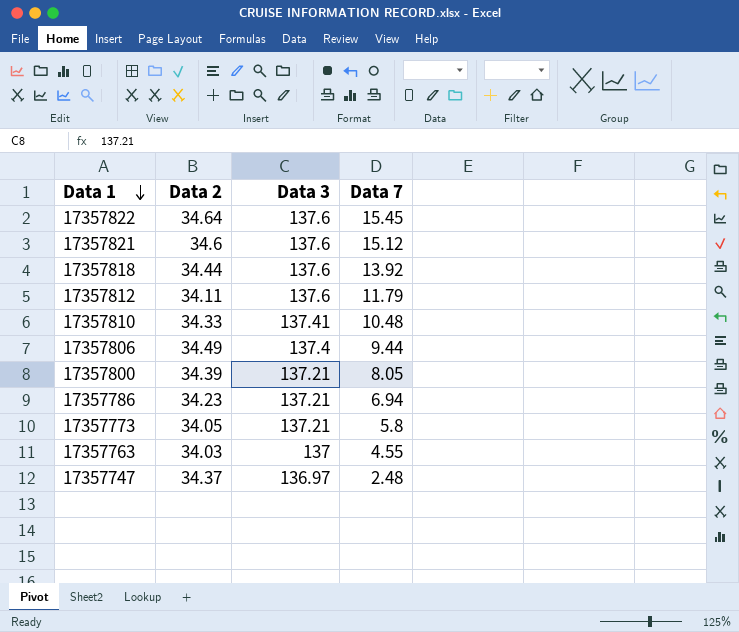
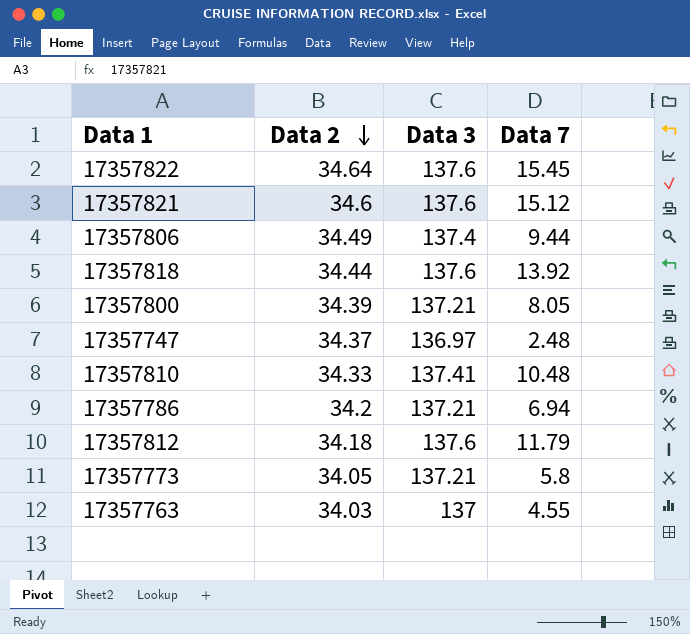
row order: Data 1 descending -> Data 2 descending
17357786 | Data 2: 34.23 -> 34.2
17357812 | Data 2: 34.11 -> 34.18

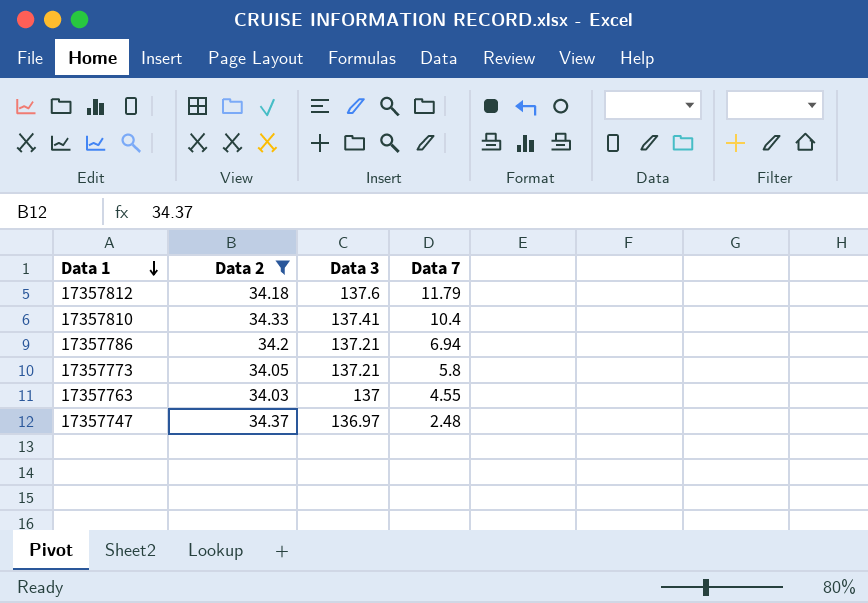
filter: none -> Data 2 <= 34.37
row order: Data 2 descending -> Data 1 descending
17357810 | Data 7: 10.48 -> 10.4

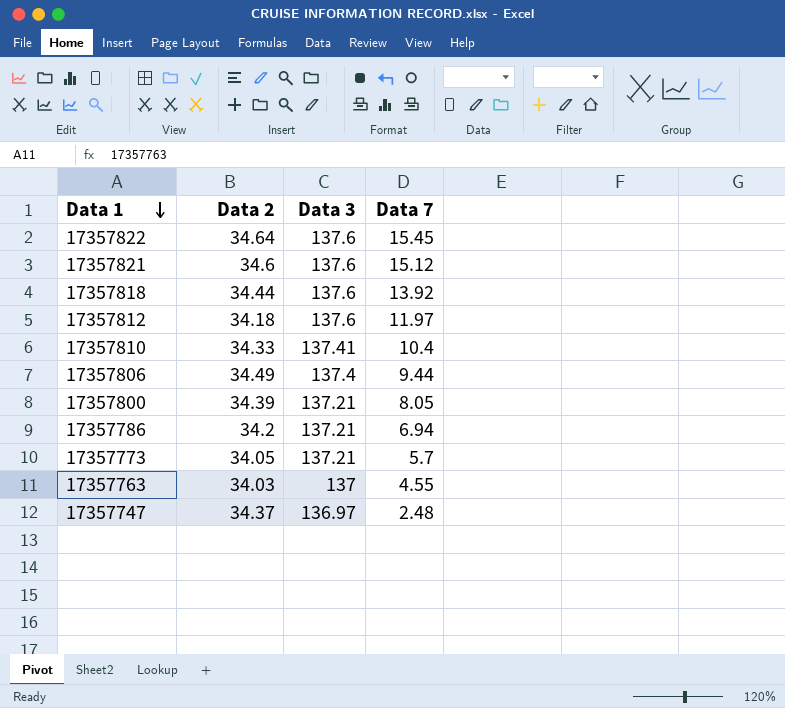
filter: Data 2 <= 34.37 -> none
17357812 | Data 7: 11.79 -> 11.97
17357773 | Data 7: 5.8 -> 5.7

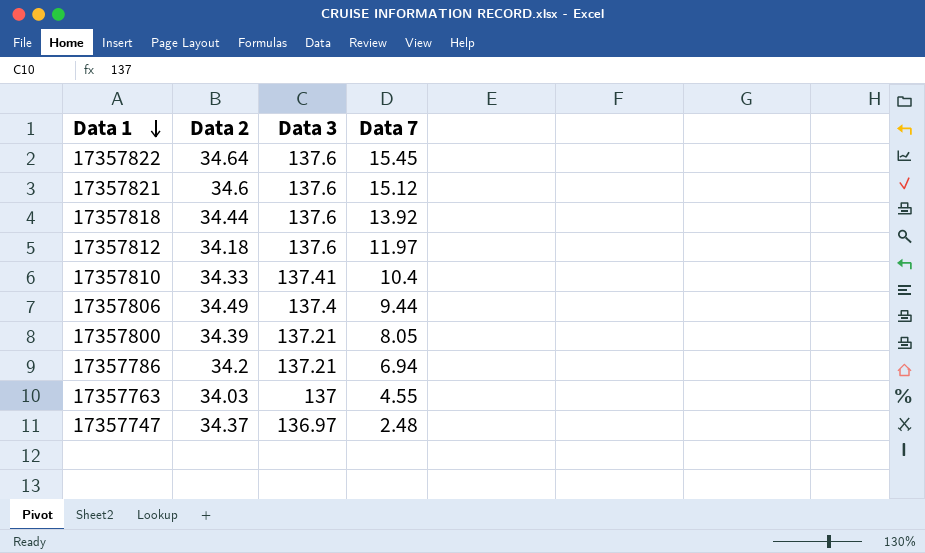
row 17357773: 34.05 | 137.21 | 5.7 -> none

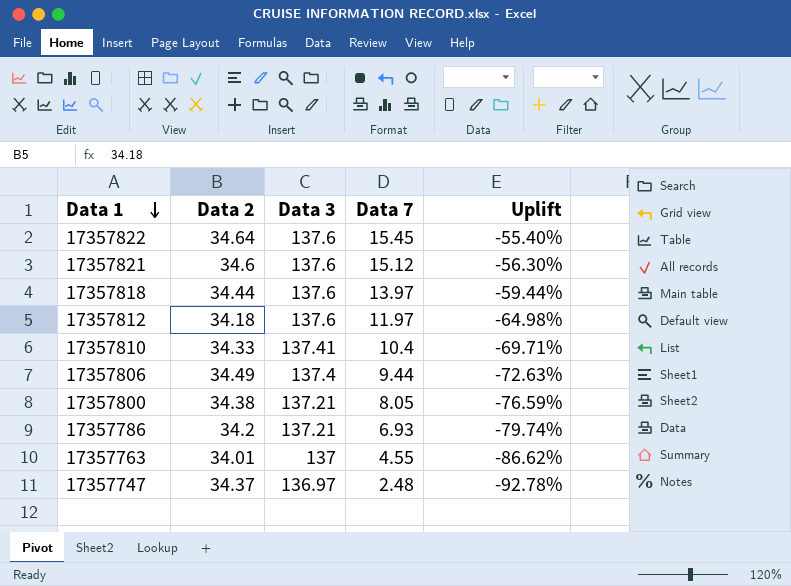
column Uplift | formula: none -> ([Data 7] - [Data 2]) / [Data 2]
17357818 | Data 7: 13.92 -> 13.97
17357800 | Data 2: 34.39 -> 34.38
17357786 | Data 7: 6.94 -> 6.93
17357763 | Data 2: 34.03 -> 34.01

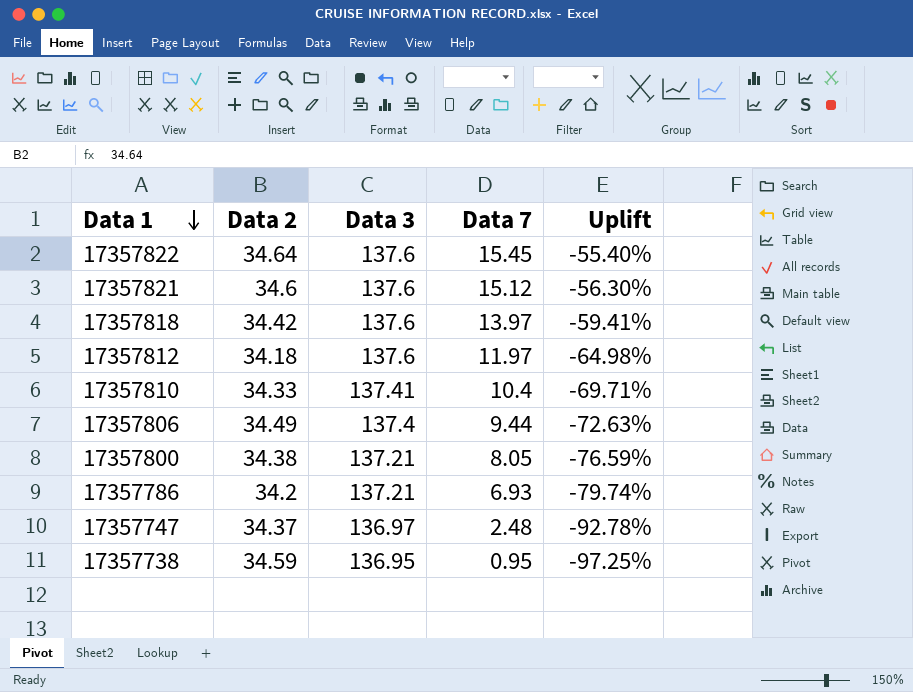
row 17357763: 34.01 | 137 | 4.55 | -86.62% -> none
17357818 | Data 2: 34.44 -> 34.42
17357818 | Uplift: -59.44% -> -59.41%
row 17357738: none -> 34.59 | 136.95 | 0.95 | -97.25%

